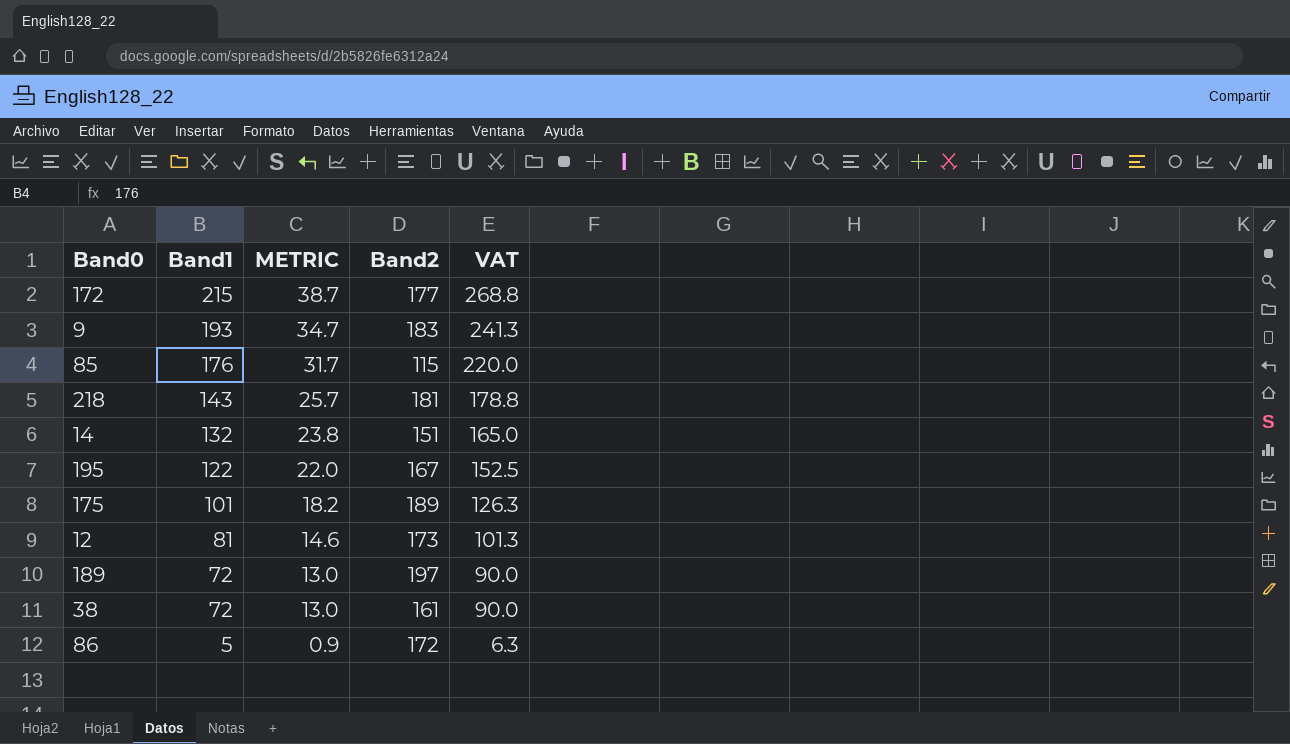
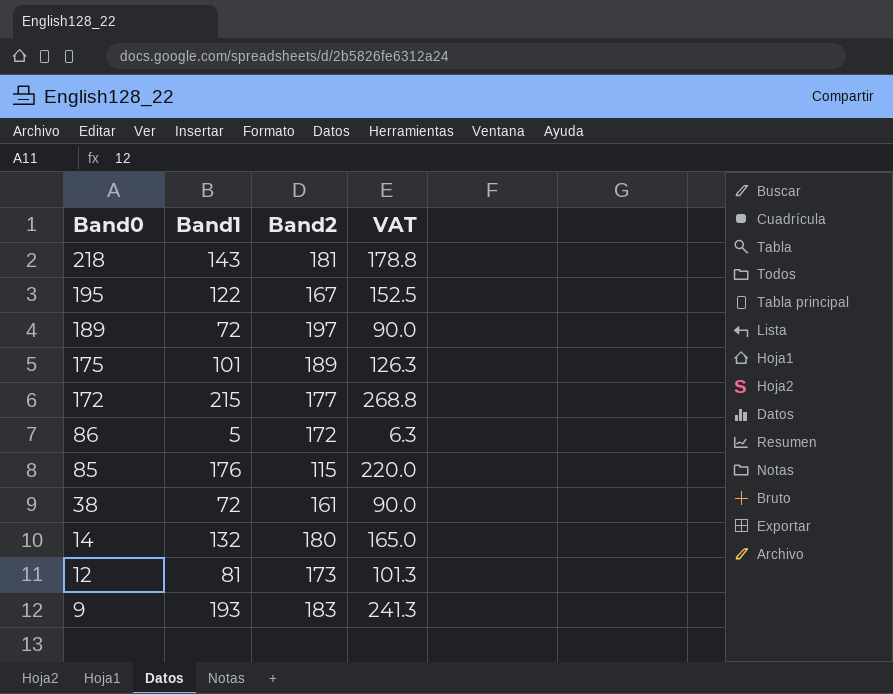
row order: Band1 descending -> Band0 descending
column METRIC | formula: [Band1] * 0.18 -> none
14 | Band2: 151 -> 180

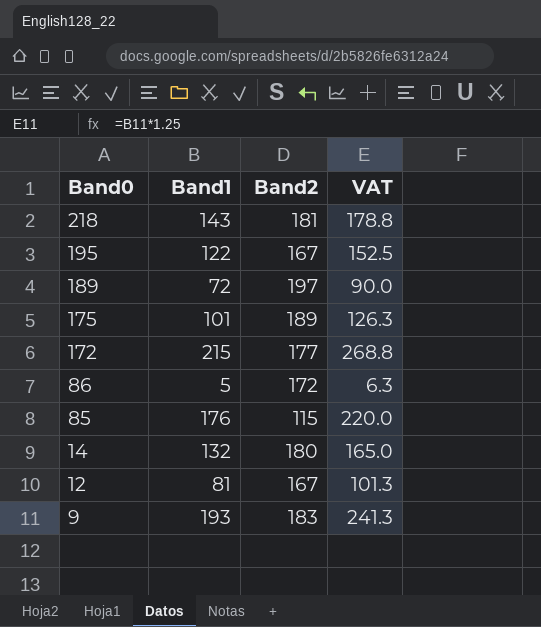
row 38: 72 | 161 | 90.0 -> none
12 | Band2: 173 -> 167

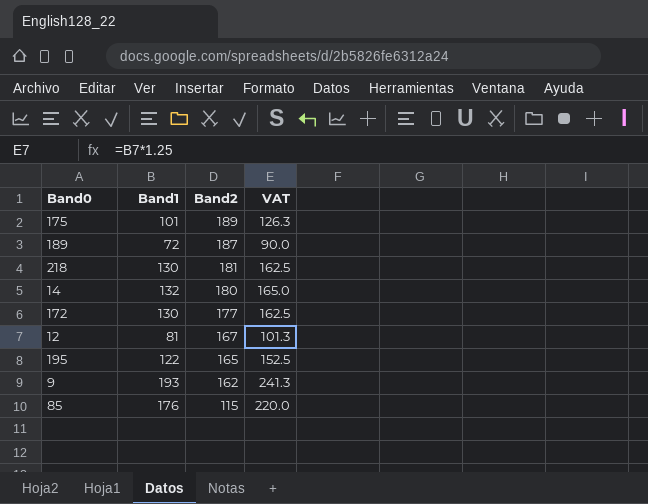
row order: Band0 descending -> Band2 descending
row 86: 5 | 172 | 6.3 -> none
189 | Band2: 197 -> 187
218 | Band1: 143 -> 130
218 | VAT: 178.8 -> 162.5
172 | Band1: 215 -> 130
172 | VAT: 268.8 -> 162.5
195 | Band2: 167 -> 165
9 | Band2: 183 -> 162

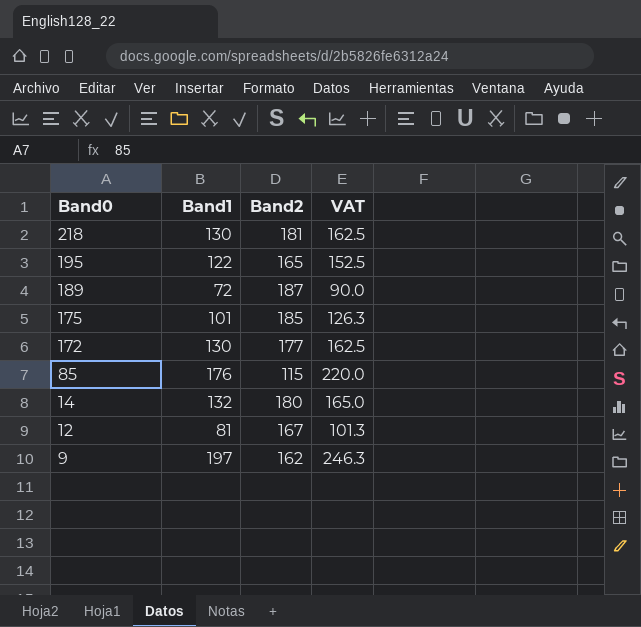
row order: Band2 descending -> Band0 descending
175 | Band2: 189 -> 185
9 | Band1: 193 -> 197
9 | VAT: 241.3 -> 246.3

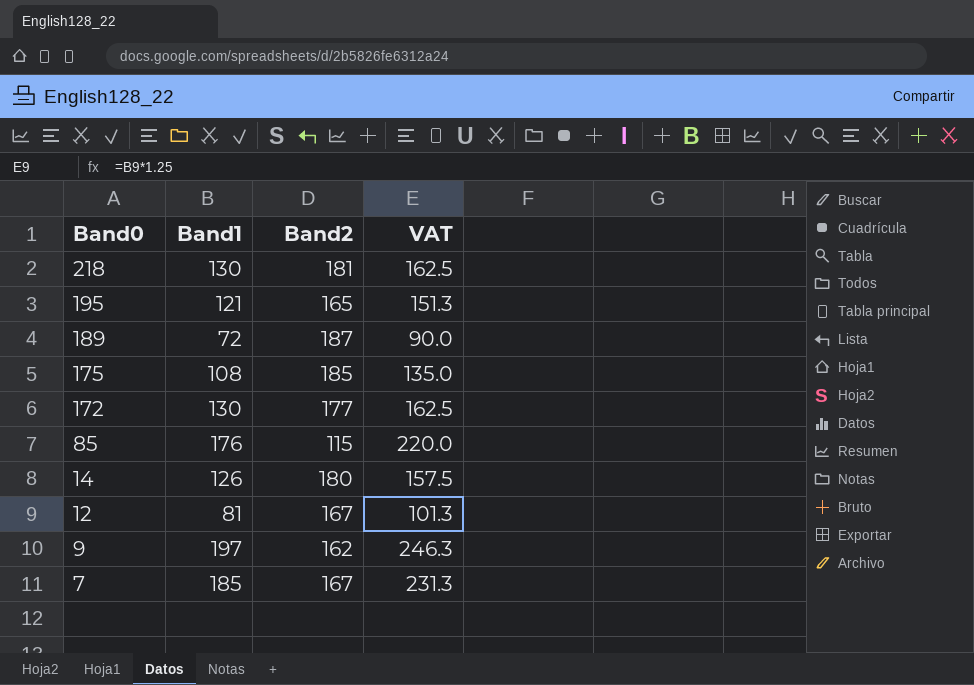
195 | Band1: 122 -> 121
195 | VAT: 152.5 -> 151.3
175 | Band1: 101 -> 108
175 | VAT: 126.3 -> 135.0
14 | Band1: 132 -> 126
14 | VAT: 165.0 -> 157.5
row 7: none -> 185 | 167 | 231.3

